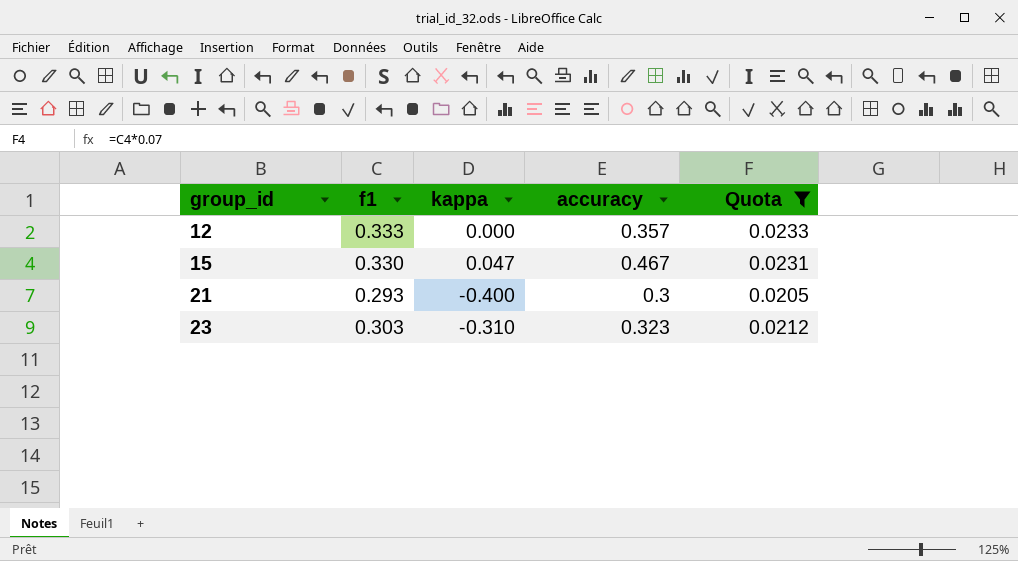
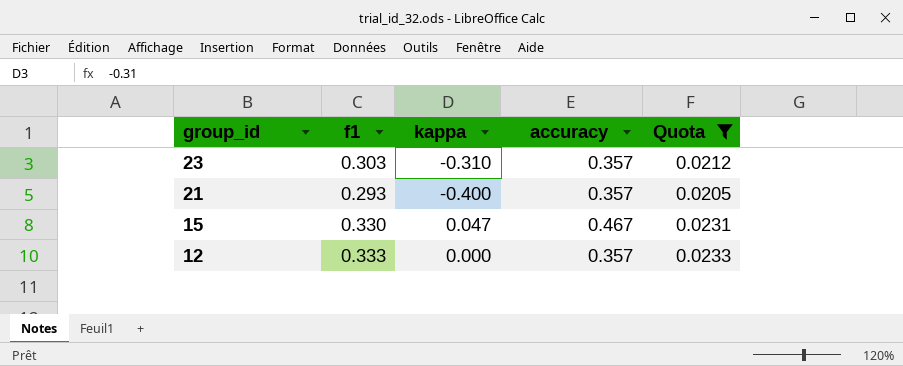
row order: group_id ascending -> group_id descending
23 | accuracy: 0.323 -> 0.357
21 | accuracy: 0.3 -> 0.357

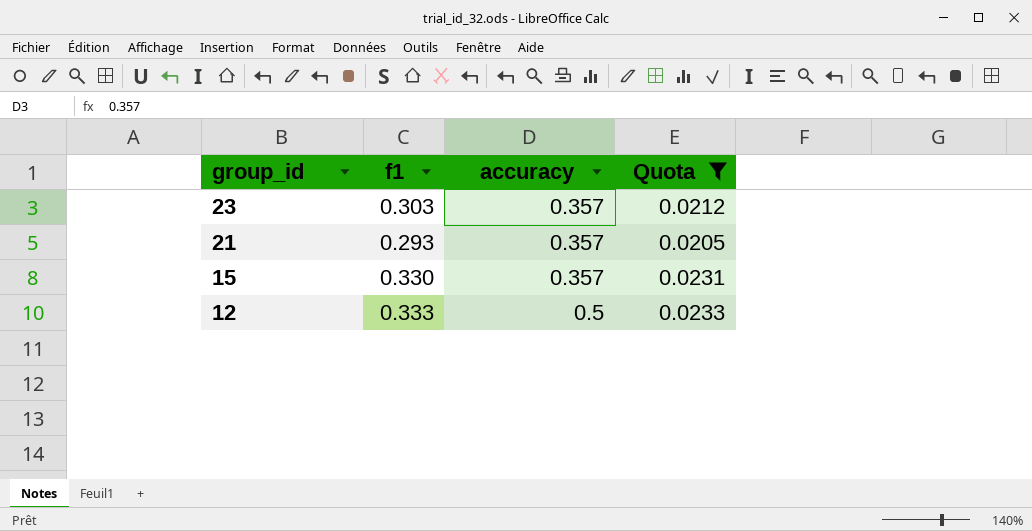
column kappa | position: 3 -> none
15 | accuracy: 0.467 -> 0.357
12 | accuracy: 0.357 -> 0.5

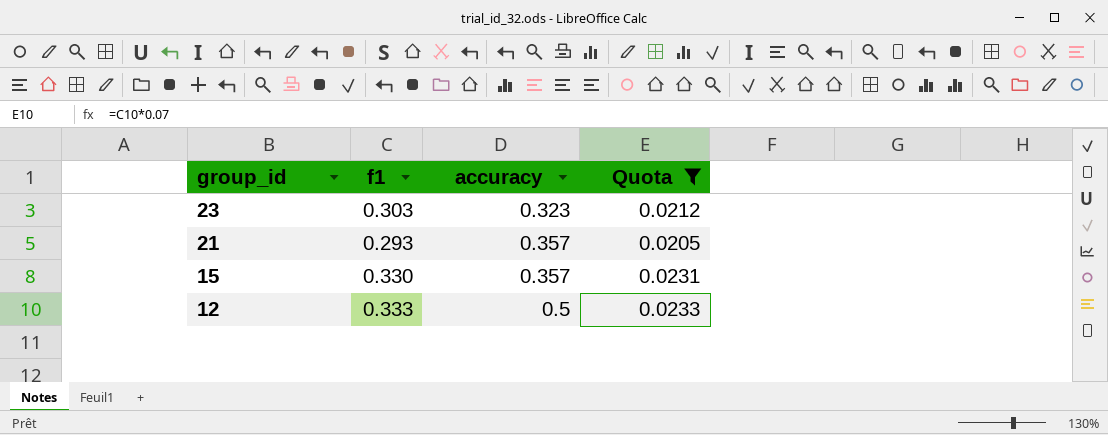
23 | accuracy: 0.357 -> 0.323

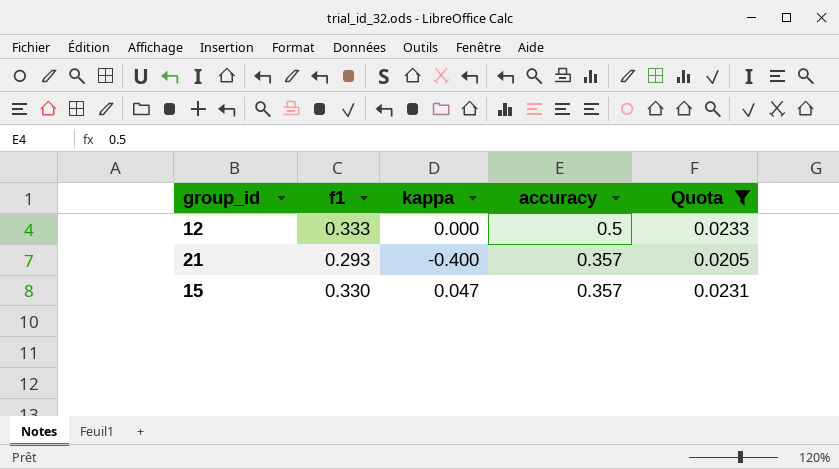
row order: group_id descending -> accuracy descending
column kappa | position: none -> 3
row 23: 0.303 | 0.323 | 0.0212 -> none

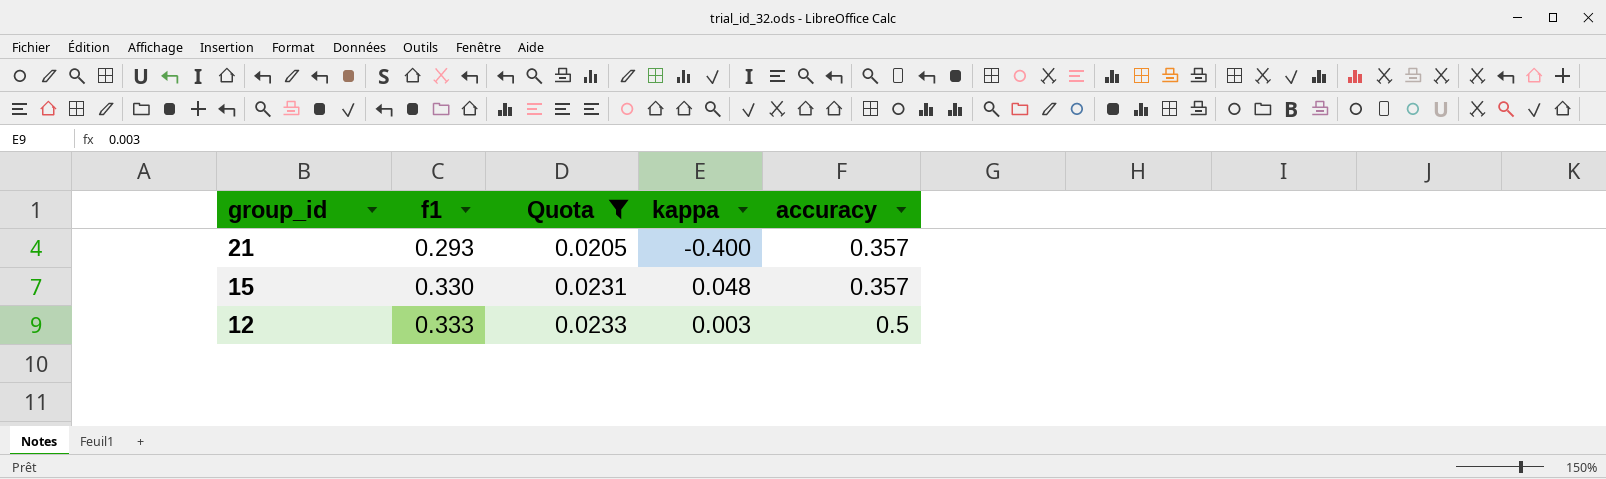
row order: accuracy descending -> group_id descending
column Quota | position: 5 -> 3
15 | kappa: 0.047 -> 0.048
12 | kappa: 0.000 -> 0.003

